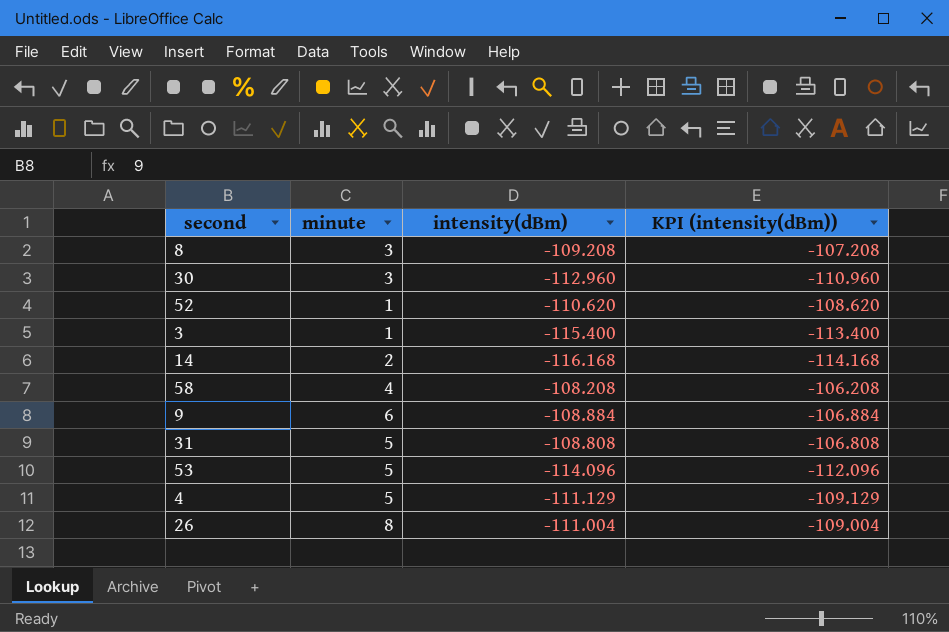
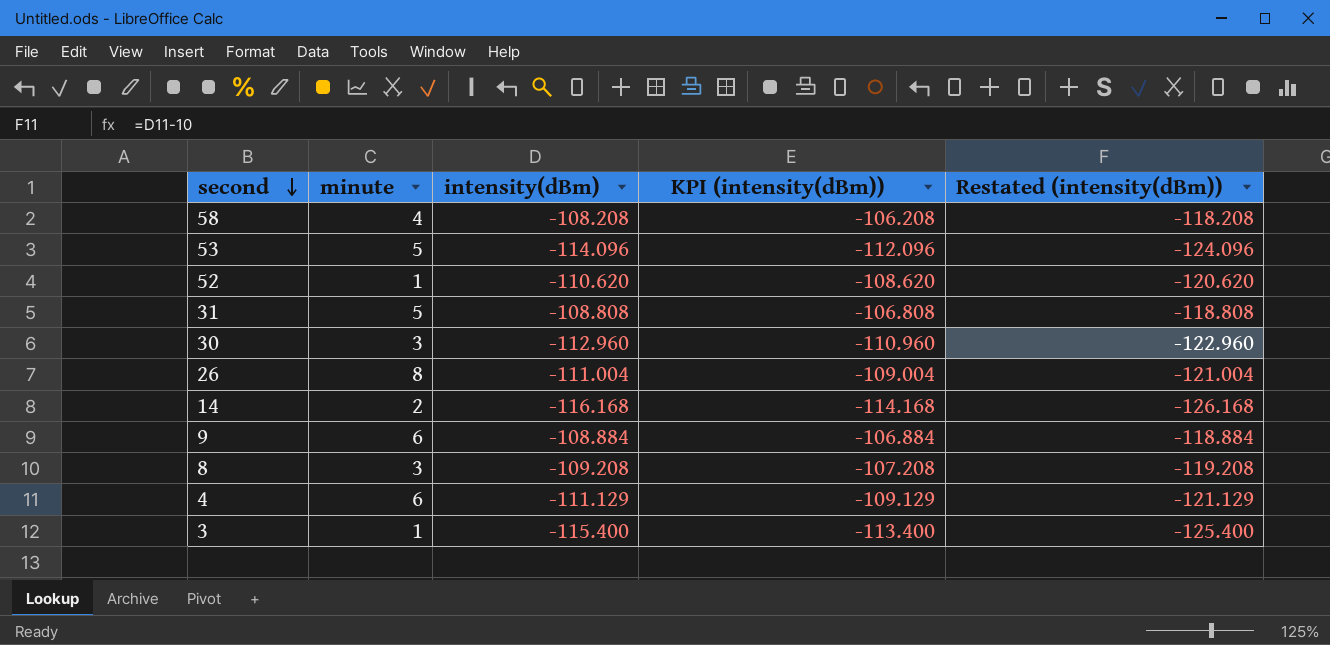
row order: none -> second descending
column Restated (intensity(dBm)) | formula: none -> [intensity(dBm)] - 10
4 | minute: 5 -> 6

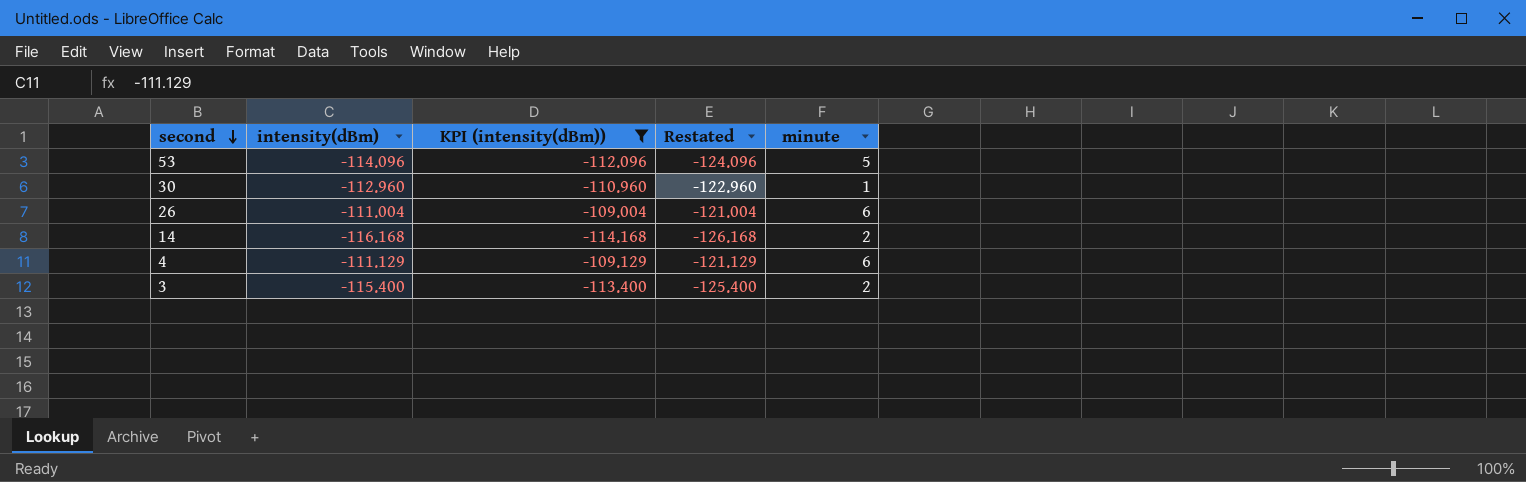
filter: none -> KPI (intensity(dBm)) <= -109.004
column name: Restated (intensity(dBm)) -> Restated
column minute | position: 2 -> 5
30 | minute: 3 -> 1
26 | minute: 8 -> 6
3 | minute: 1 -> 2

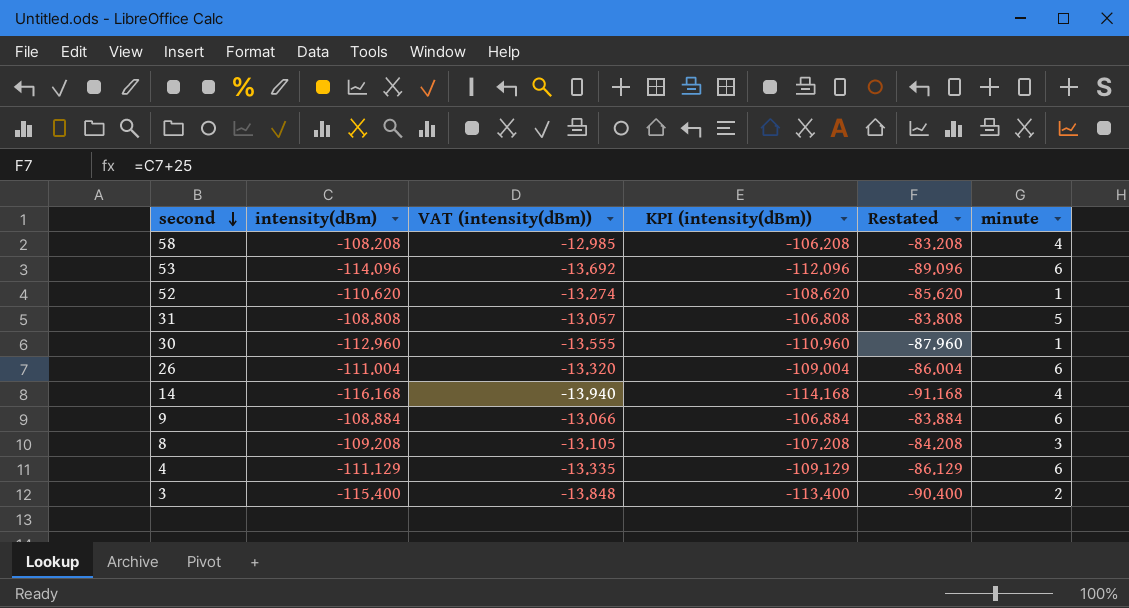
filter: KPI (intensity(dBm)) <= -109.004 -> none
column VAT (intensity(dBm)) | formula: none -> [intensity(dBm)] * 0.12
column Restated | formula: [intensity(dBm)] - 10 -> [intensity(dBm)] + 25
53 | minute: 5 -> 6
14 | minute: 2 -> 4

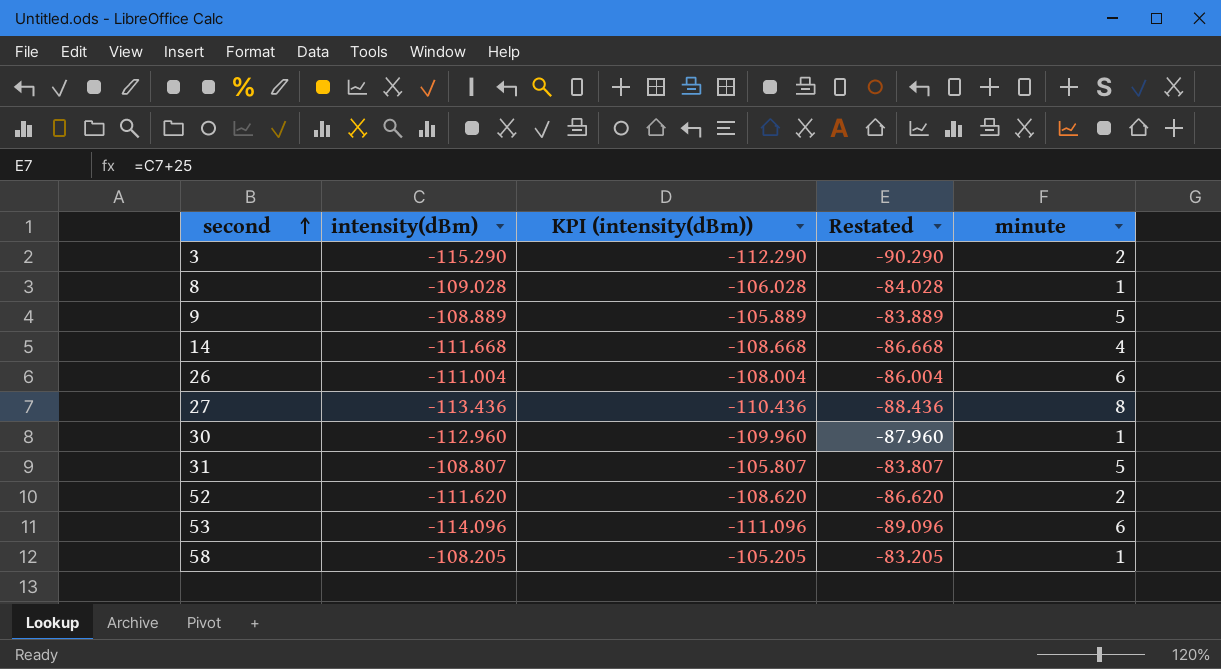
row order: second descending -> second ascending
column VAT (intensity(dBm)) | formula: [intensity(dBm)] * 0.12 -> none
column KPI (intensity(dBm)) | formula: [intensity(dBm)] + 2 -> [intensity(dBm)] + 3
row 4: -111.129 | -13.335 | -109.129 | -86.129 | 6 -> none
3 | intensity(dBm): -115.400 -> -115.290
3 | Restated: -90.400 -> -90.290
8 | intensity(dBm): -109.208 -> -109.028
8 | Restated: -84.208 -> -84.028
8 | minute: 3 -> 1
9 | intensity(dBm): -108.884 -> -108.889
9 | Restated: -83.884 -> -83.889
9 | minute: 6 -> 5
14 | intensity(dBm): -116.168 -> -111.668
14 | Restated: -91.168 -> -86.668
row 27: none -> -113.436 | -110.436 | -88.436 | 8
31 | intensity(dBm): -108.808 -> -108.807
31 | Restated: -83.808 -> -83.807
52 | intensity(dBm): -110.620 -> -111.620
52 | Restated: -85.620 -> -86.620
52 | minute: 1 -> 2
58 | intensity(dBm): -108.208 -> -108.205
58 | Restated: -83.208 -> -83.205
58 | minute: 4 -> 1

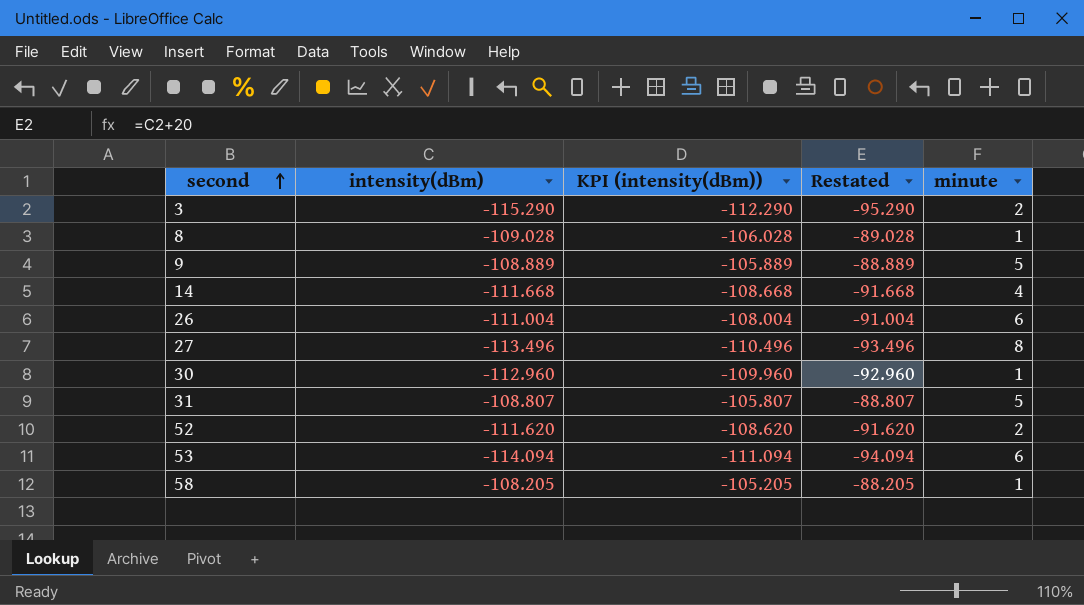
column Restated | formula: [intensity(dBm)] + 25 -> [intensity(dBm)] + 20
27 | intensity(dBm): -113.436 -> -113.496
27 | KPI (intensity(dBm)): -110.436 -> -110.496
53 | intensity(dBm): -114.096 -> -114.094
53 | KPI (intensity(dBm)): -111.096 -> -111.094

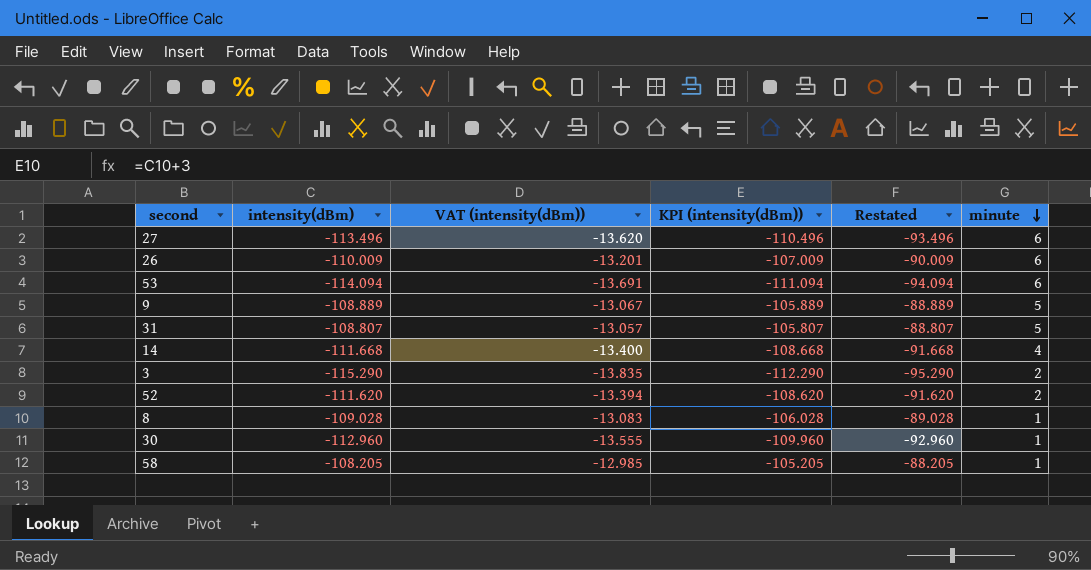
row order: second ascending -> minute descending
column VAT (intensity(dBm)) | formula: none -> [intensity(dBm)] * 0.12
27 | minute: 8 -> 6
26 | intensity(dBm): -111.004 -> -110.009
26 | KPI (intensity(dBm)): -108.004 -> -107.009
26 | Restated: -91.004 -> -90.009

